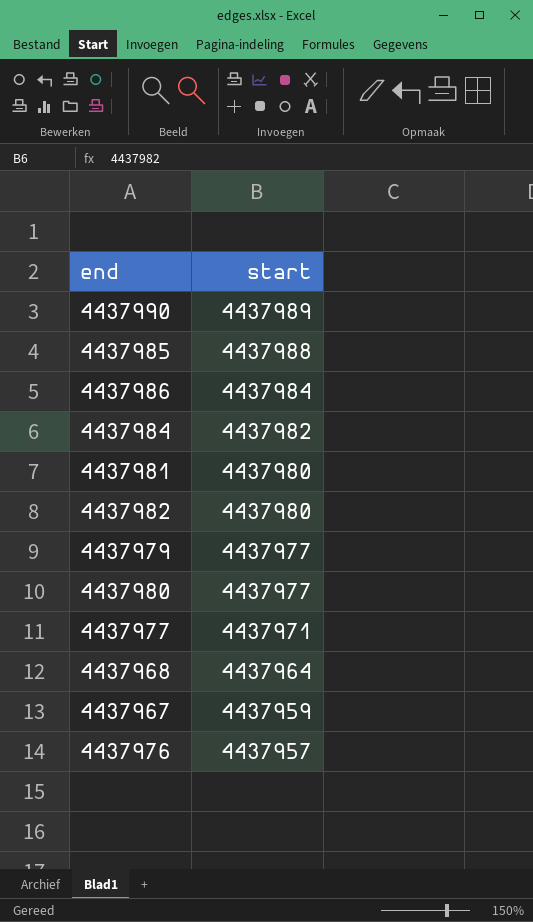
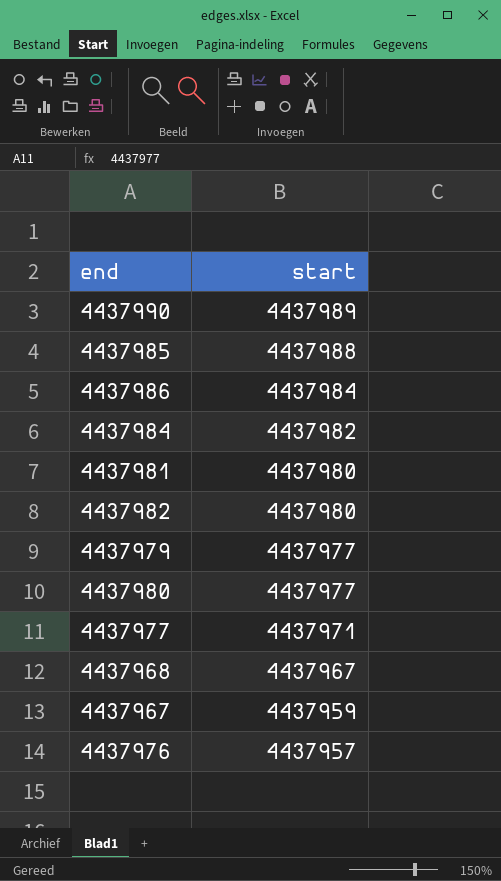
4437968 | start: 4437964 -> 4437967

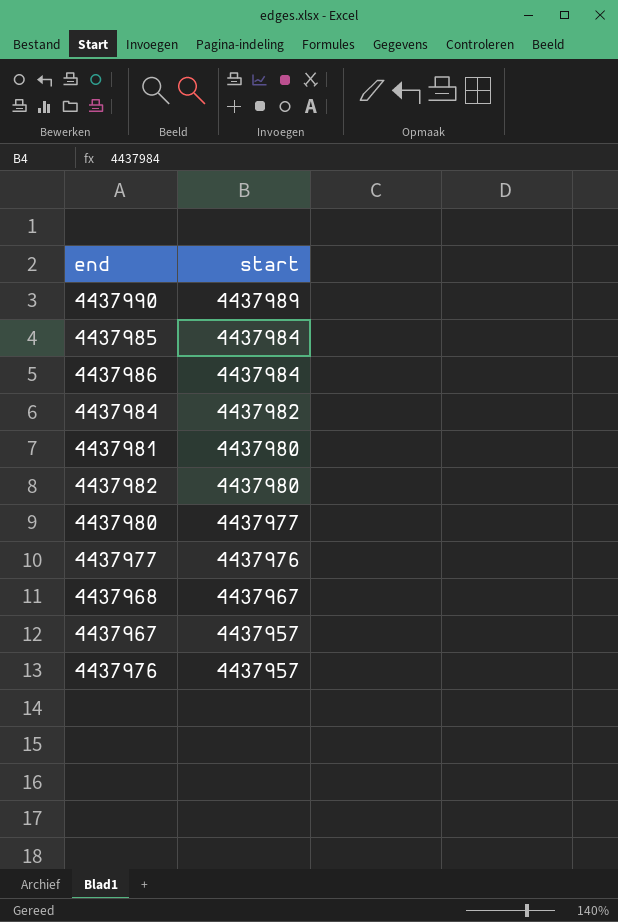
row 4437979: 4437977 -> none
4437985 | start: 4437988 -> 4437984
4437977 | start: 4437971 -> 4437976
4437967 | start: 4437959 -> 4437957

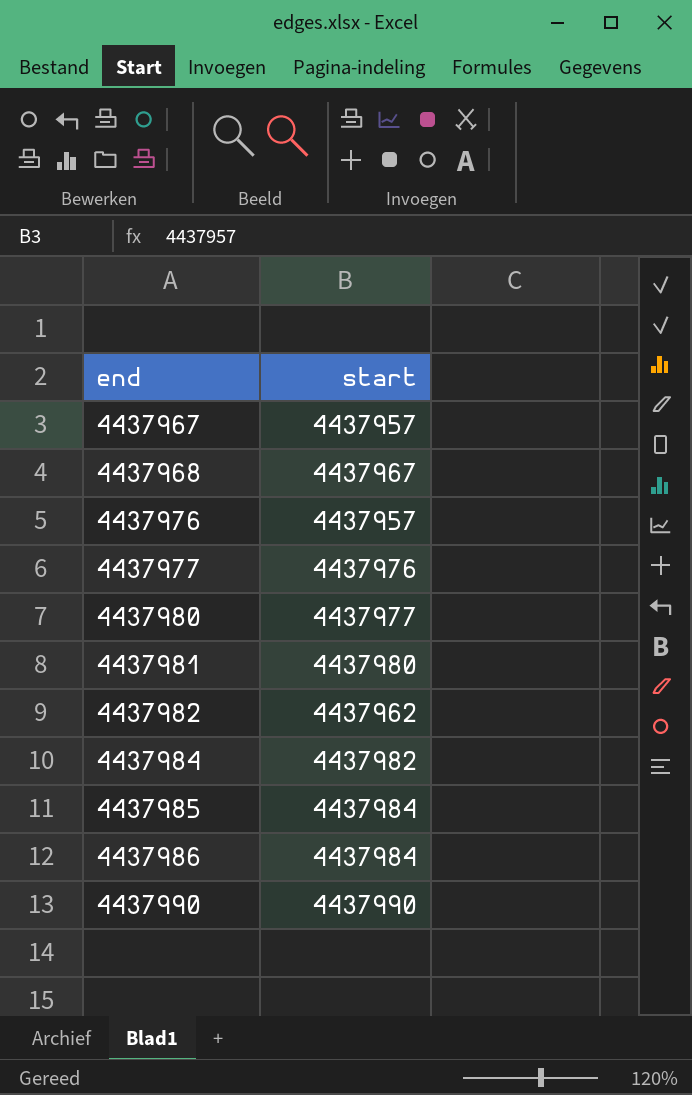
row order: start descending -> end ascending
4437982 | start: 4437980 -> 4437962
4437990 | start: 4437989 -> 4437990

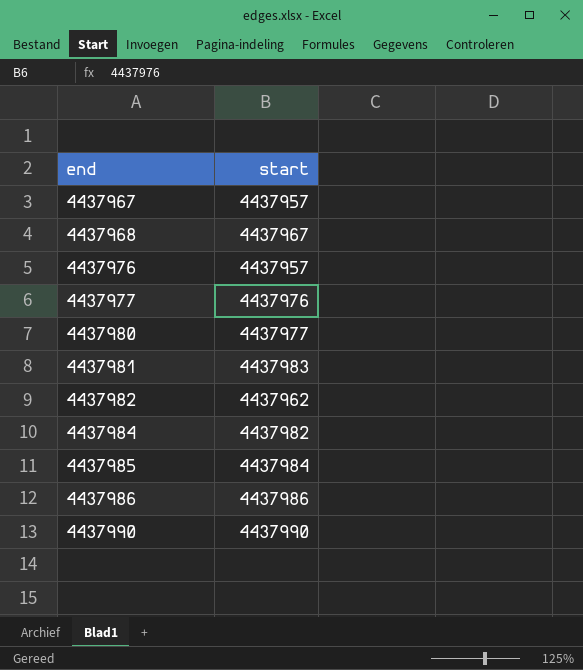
4437981 | start: 4437980 -> 4437983
4437986 | start: 4437984 -> 4437986

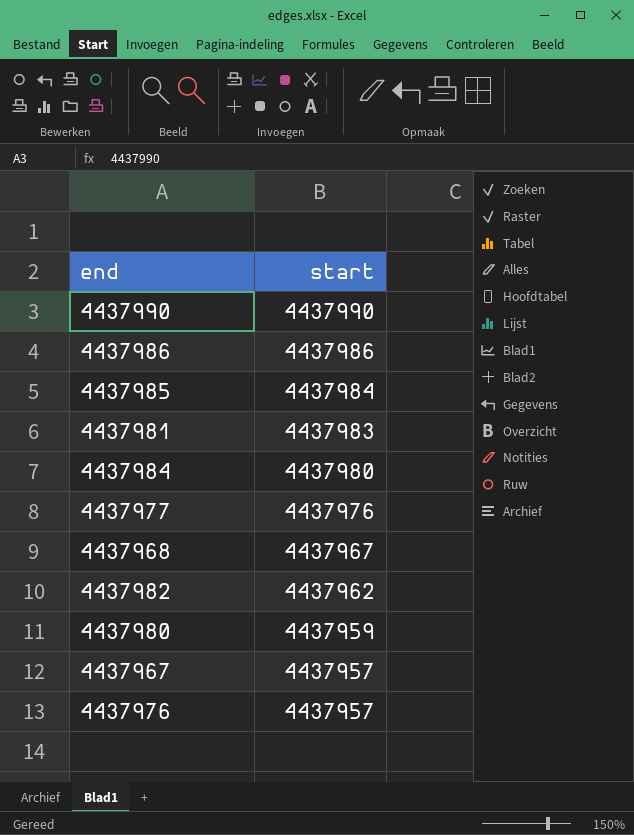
row order: end ascending -> start descending
4437984 | start: 4437982 -> 4437980
4437980 | start: 4437977 -> 4437959

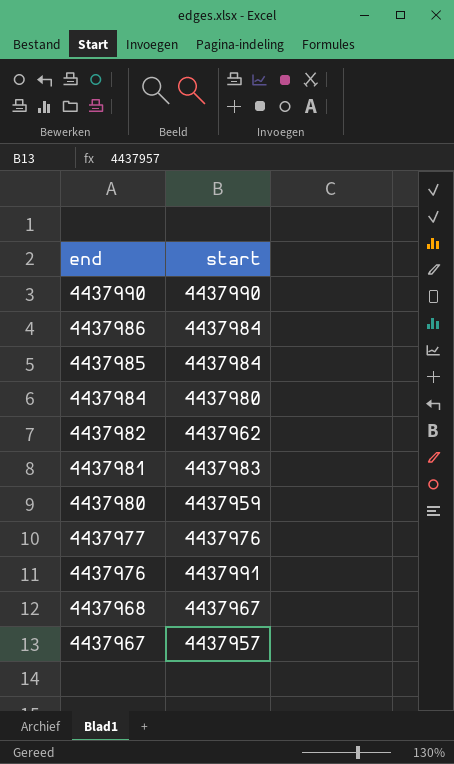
row order: start descending -> end descending
4437986 | start: 4437986 -> 4437984
4437976 | start: 4437957 -> 4437991

